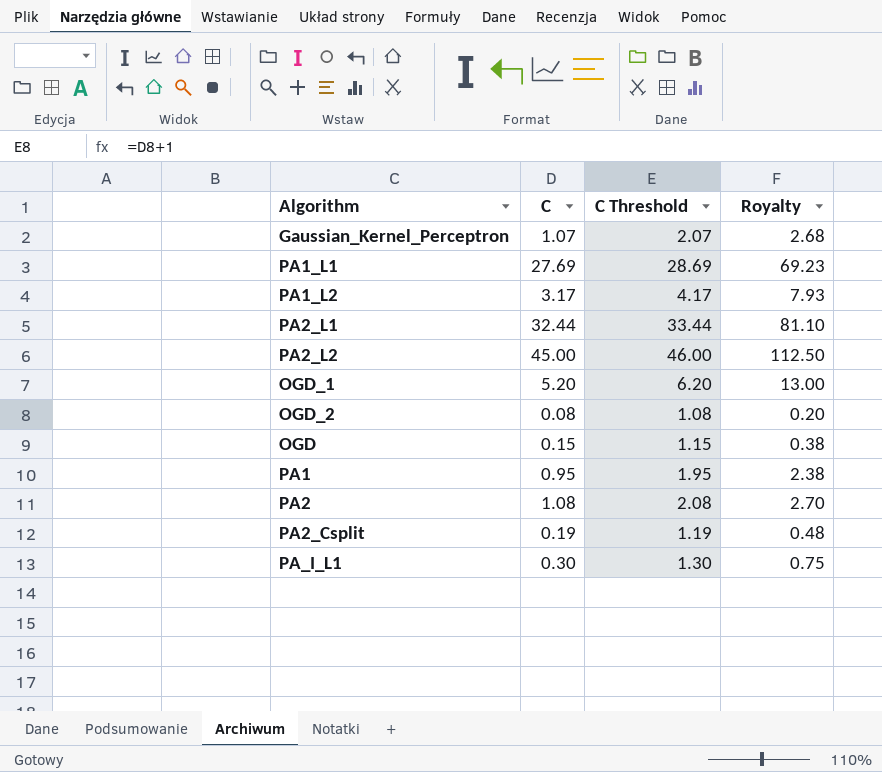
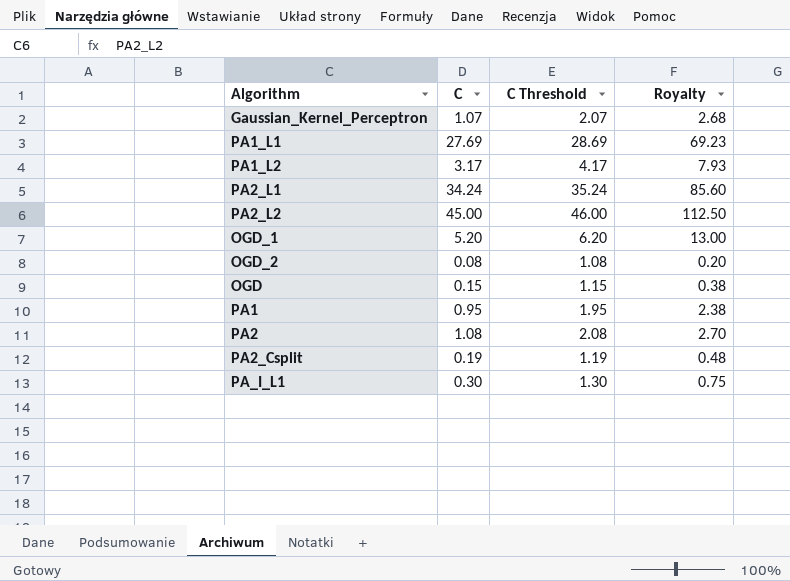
PA2_L1 | C: 32.44 -> 34.24
PA2_L1 | C Threshold: 33.44 -> 35.24
PA2_L1 | Royalty: 81.10 -> 85.60

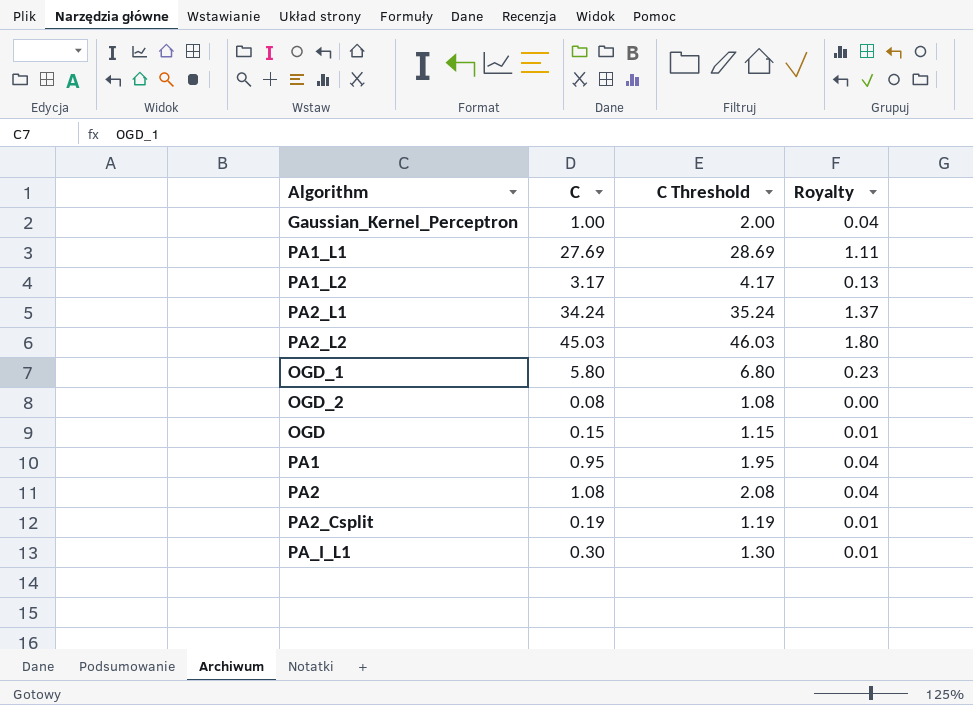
column Royalty | formula: [C] * 2.5 -> [C] * 0.04
Gaussian_Kernel_Perceptron | C: 1.07 -> 1.00
Gaussian_Kernel_Perceptron | C Threshold: 2.07 -> 2.00
PA2_L2 | C: 45.00 -> 45.03
PA2_L2 | C Threshold: 46.00 -> 46.03
OGD_1 | C: 5.20 -> 5.80
OGD_1 | C Threshold: 6.20 -> 6.80

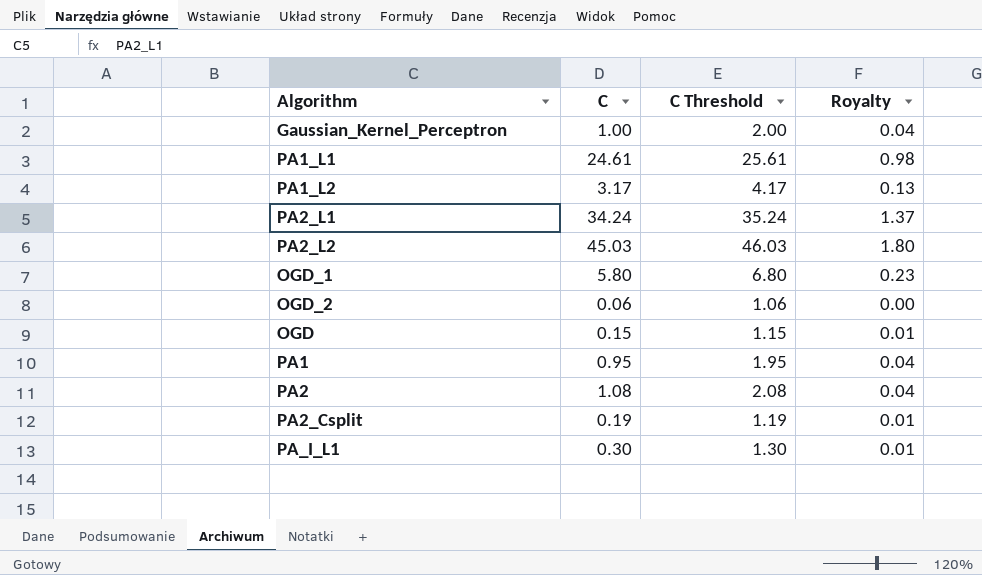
PA1_L1 | C: 27.69 -> 24.61
PA1_L1 | C Threshold: 28.69 -> 25.61
PA1_L1 | Royalty: 1.11 -> 0.98
OGD_2 | C: 0.08 -> 0.06
OGD_2 | C Threshold: 1.08 -> 1.06

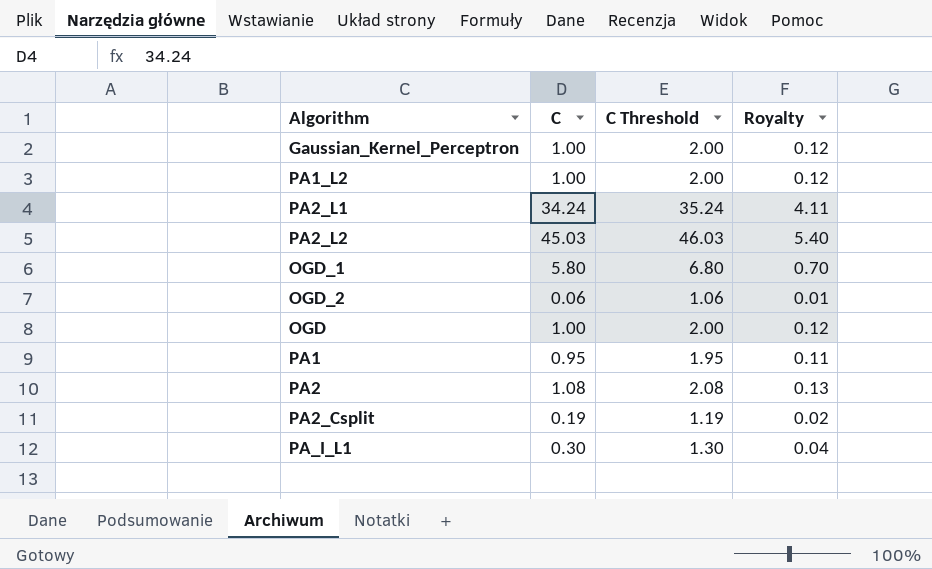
column Royalty | formula: [C] * 0.04 -> [C] * 0.12
row PA1_L1: 24.61 | 25.61 | 0.98 -> none
PA1_L2 | C: 3.17 -> 1.00
PA1_L2 | C Threshold: 4.17 -> 2.00
OGD | C: 0.15 -> 1.00
OGD | C Threshold: 1.15 -> 2.00

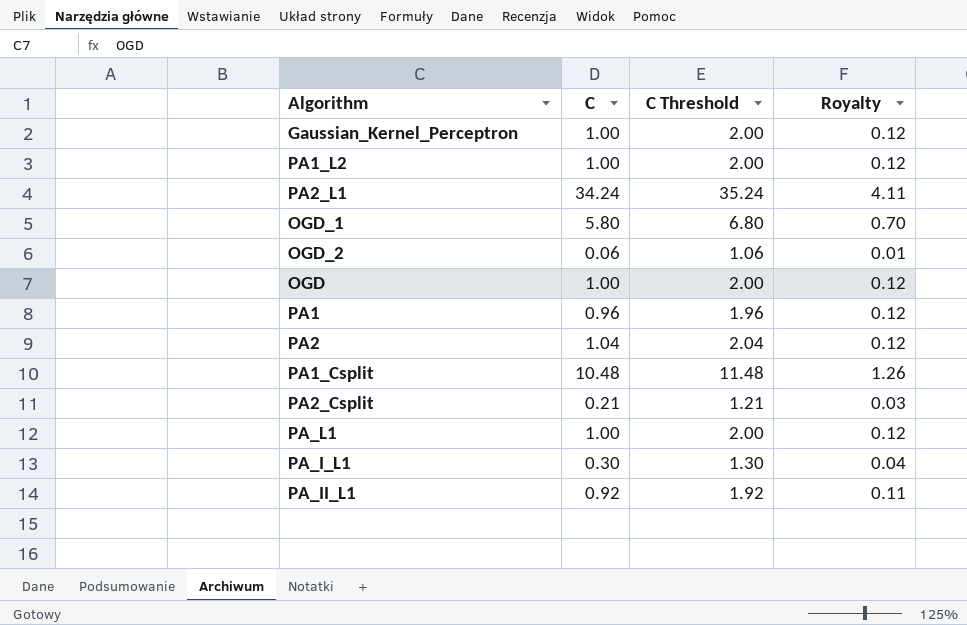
row PA2_L2: 45.03 | 46.03 | 5.40 -> none
PA1 | C: 0.95 -> 0.96
PA1 | C Threshold: 1.95 -> 1.96
PA1 | Royalty: 0.11 -> 0.12
PA2 | C: 1.08 -> 1.04
PA2 | C Threshold: 2.08 -> 2.04
PA2 | Royalty: 0.13 -> 0.12
row PA1_Csplit: none -> 10.48 | 11.48 | 1.26
PA2_Csplit | C: 0.19 -> 0.21
PA2_Csplit | C Threshold: 1.19 -> 1.21
PA2_Csplit | Royalty: 0.02 -> 0.03
row PA_L1: none -> 1.00 | 2.00 | 0.12
row PA_II_L1: none -> 0.92 | 1.92 | 0.11

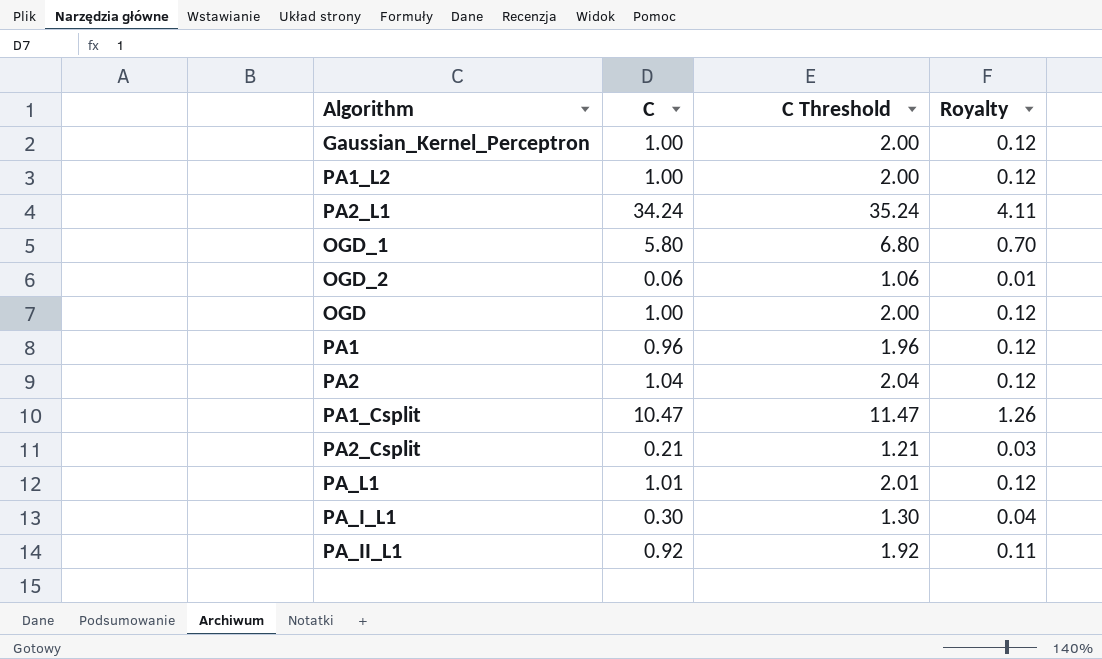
PA1_Csplit | C: 10.48 -> 10.47
PA1_Csplit | C Threshold: 11.48 -> 11.47
PA_L1 | C: 1.00 -> 1.01
PA_L1 | C Threshold: 2.00 -> 2.01

